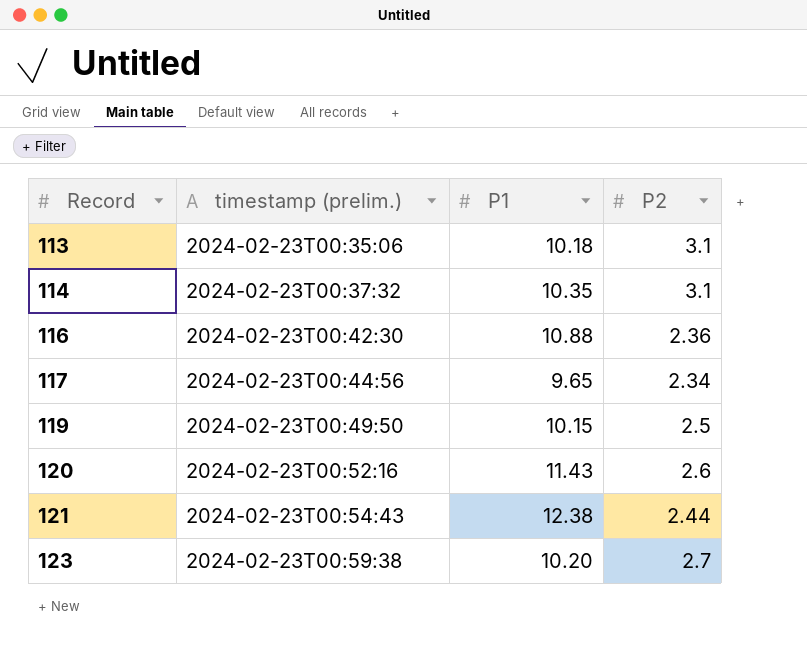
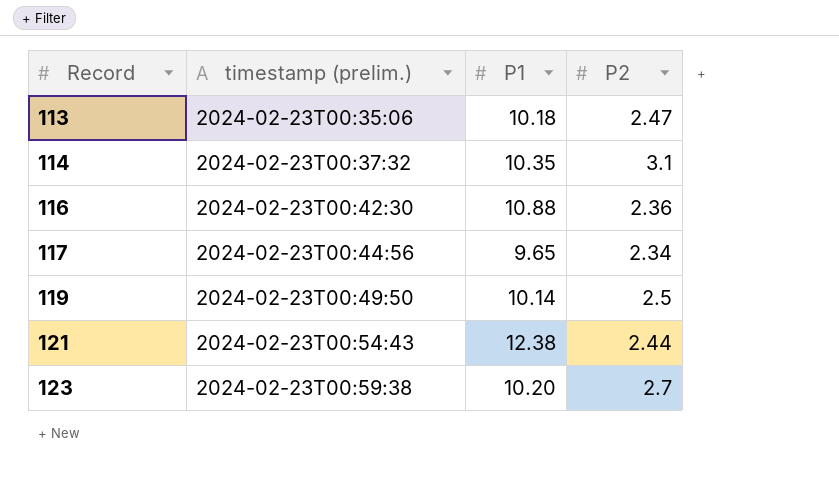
row 120: 2024-02-23T00:52:16 | 11.43 | 2.6 -> none
113 | P2: 3.1 -> 2.47
119 | P1: 10.15 -> 10.14

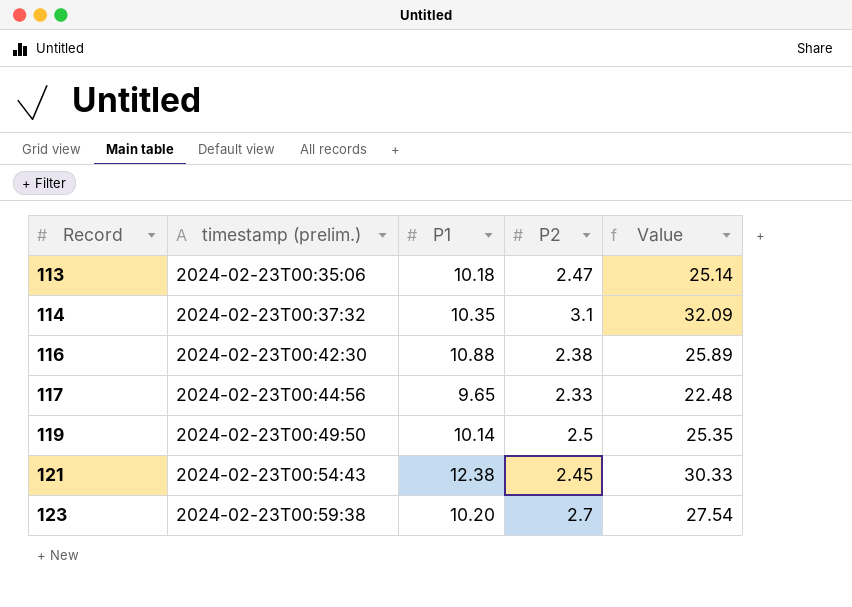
column Value | formula: none -> [P1] * [P2]
116 | P2: 2.36 -> 2.38
117 | P2: 2.34 -> 2.33
121 | P2: 2.44 -> 2.45

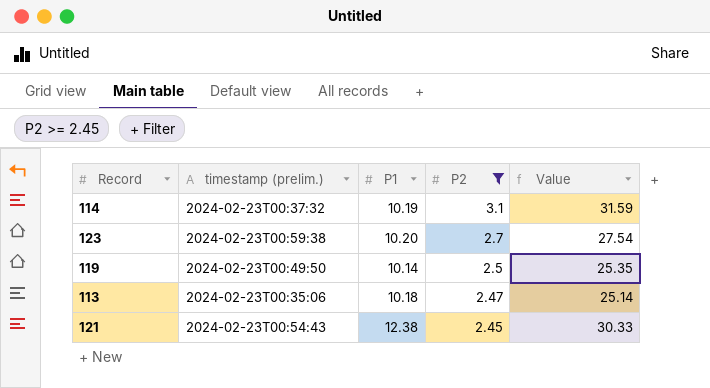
filter: none -> P2 >= 2.45
row order: Record ascending -> P2 descending
114 | P1: 10.35 -> 10.19
114 | Value: 32.09 -> 31.59

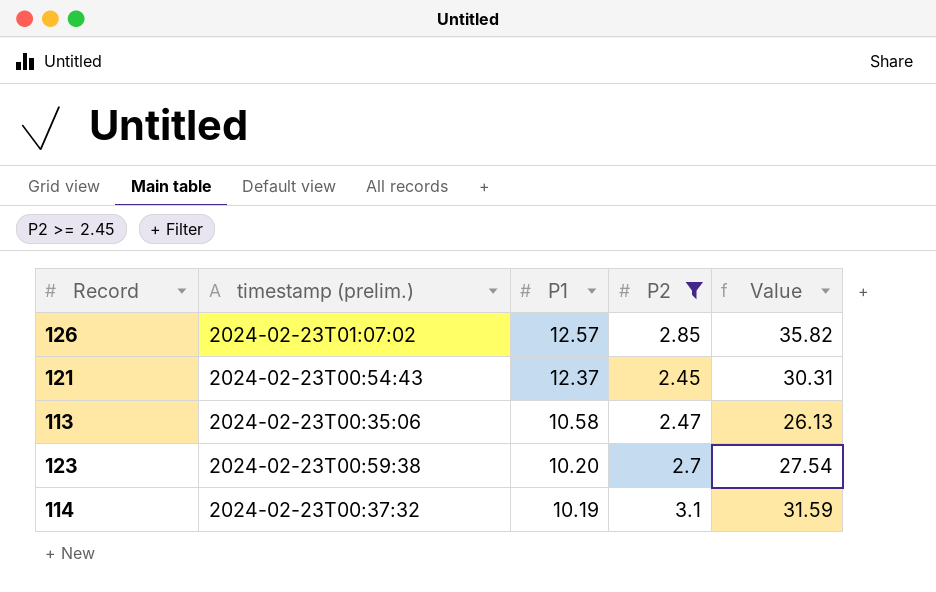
row order: P2 descending -> P1 descending
row 119: 2024-02-23T00:49:50 | 10.14 | 2.5 | 25.35 -> none
row 126: none -> 2024-02-23T01:07:02 | 12.57 | 2.85 | 35.82
121 | P1: 12.38 -> 12.37
121 | Value: 30.33 -> 30.31
113 | P1: 10.18 -> 10.58
113 | Value: 25.14 -> 26.13

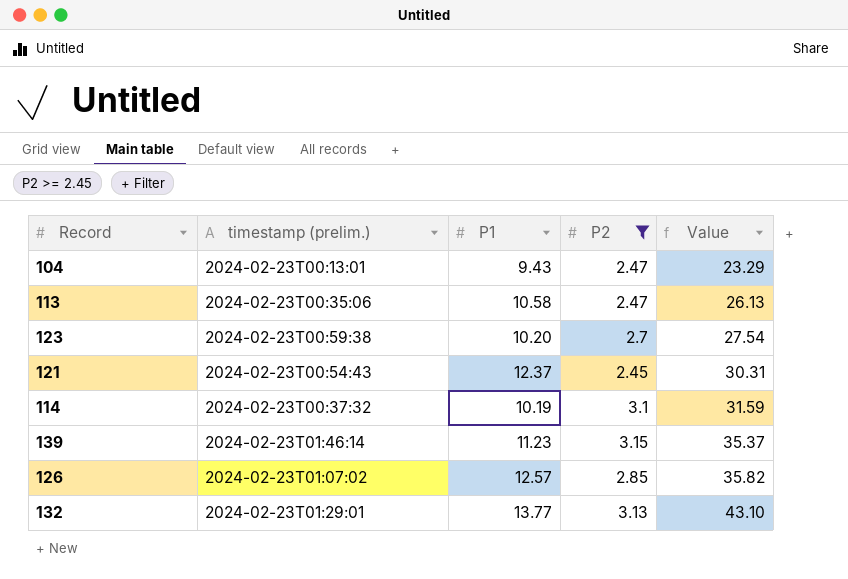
row order: P1 descending -> Value ascending
row 104: none -> 2024-02-23T00:13:01 | 9.43 | 2.47 | 23.29
row 139: none -> 2024-02-23T01:46:14 | 11.23 | 3.15 | 35.37
row 132: none -> 2024-02-23T01:29:01 | 13.77 | 3.13 | 43.10

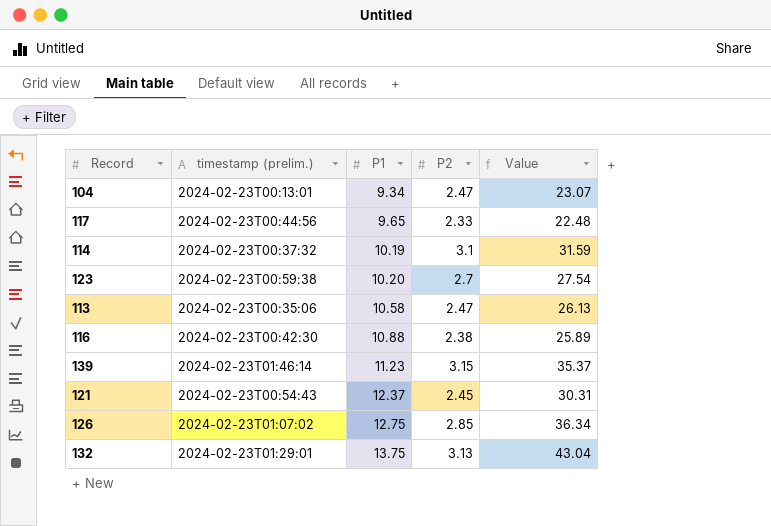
filter: P2 >= 2.45 -> none
row order: Value ascending -> P1 ascending
104 | P1: 9.43 -> 9.34
104 | Value: 23.29 -> 23.07
126 | P1: 12.57 -> 12.75
126 | Value: 35.82 -> 36.34
132 | P1: 13.77 -> 13.75
132 | Value: 43.10 -> 43.04

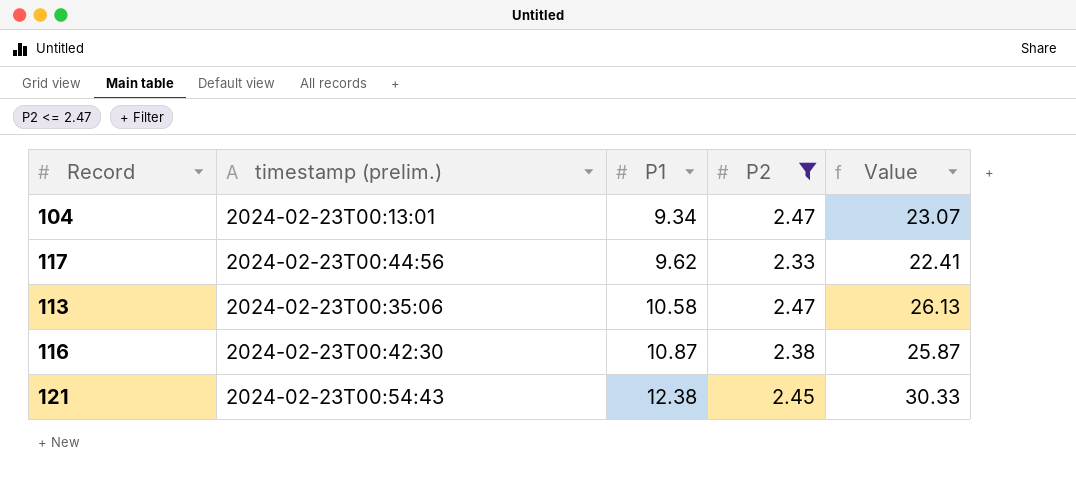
filter: none -> P2 <= 2.47
117 | P1: 9.65 -> 9.62
117 | Value: 22.48 -> 22.41
116 | P1: 10.88 -> 10.87
116 | Value: 25.89 -> 25.87
121 | P1: 12.37 -> 12.38
121 | Value: 30.31 -> 30.33

